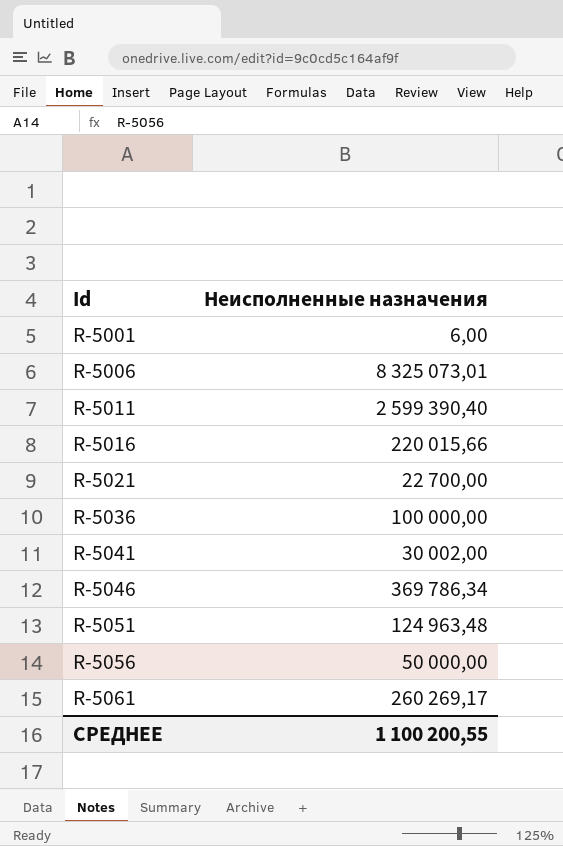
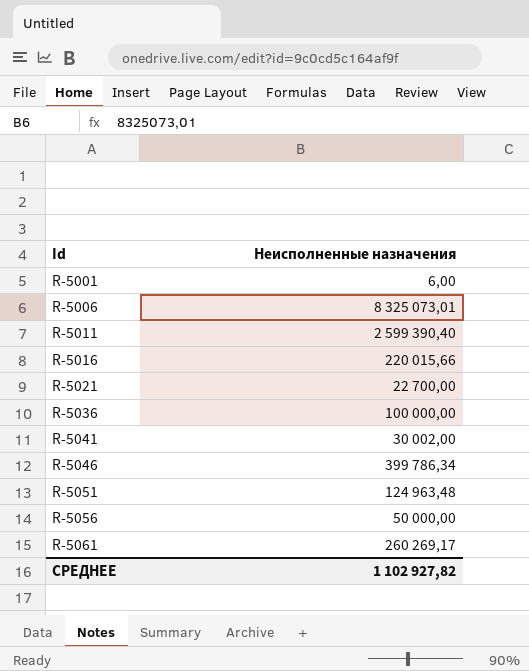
R-5046 | Неисполненные назначения: 369 786,34 -> 399 786,34
СРЕДНЕЕ | Неисполненные назначения: 1 100 200,55 -> 1 102 927,82

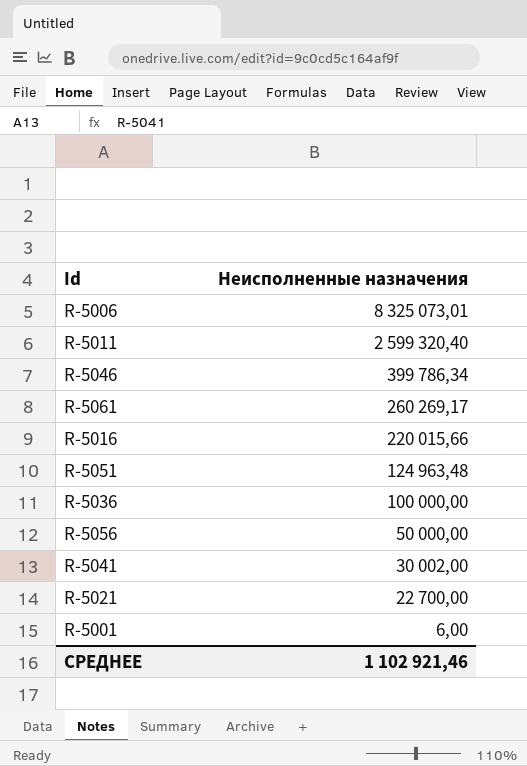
row order: Id ascending -> Неисполненные назначения descending
R-5011 | Неисполненные назначения: 2 599 390,40 -> 2 599 320,40
СРЕДНЕЕ | Неисполненные назначения: 1 102 927,82 -> 1 102 921,46

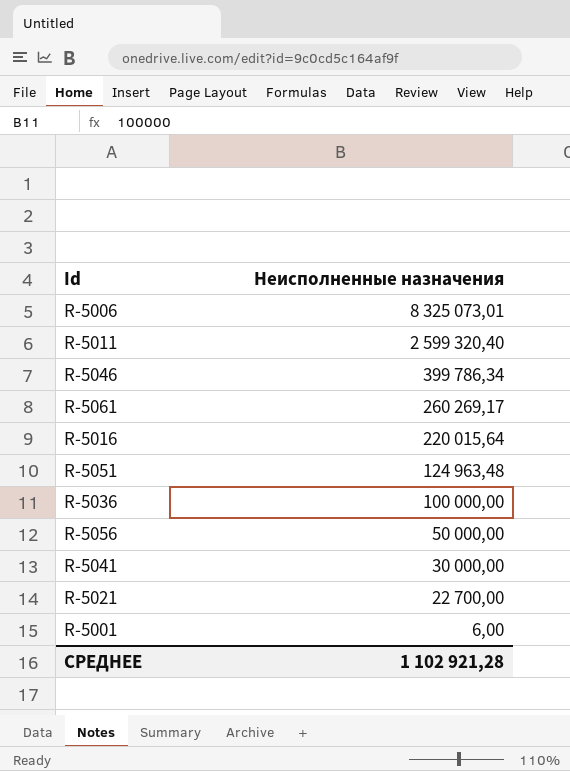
R-5016 | Неисполненные назначения: 220 015,66 -> 220 015,64
R-5041 | Неисполненные назначения: 30 002,00 -> 30 000,00
СРЕДНЕЕ | Неисполненные назначения: 1 102 921,46 -> 1 102 921,28

